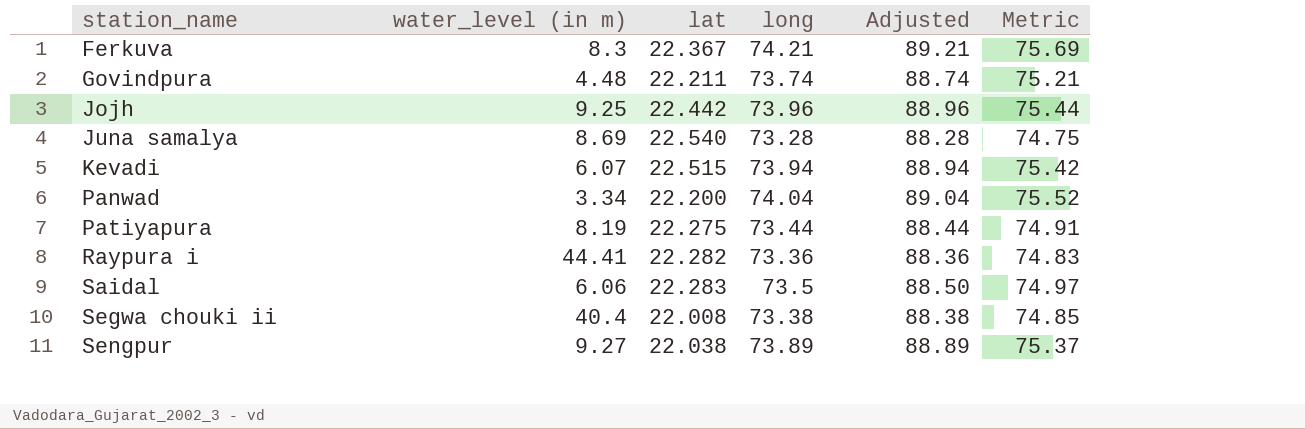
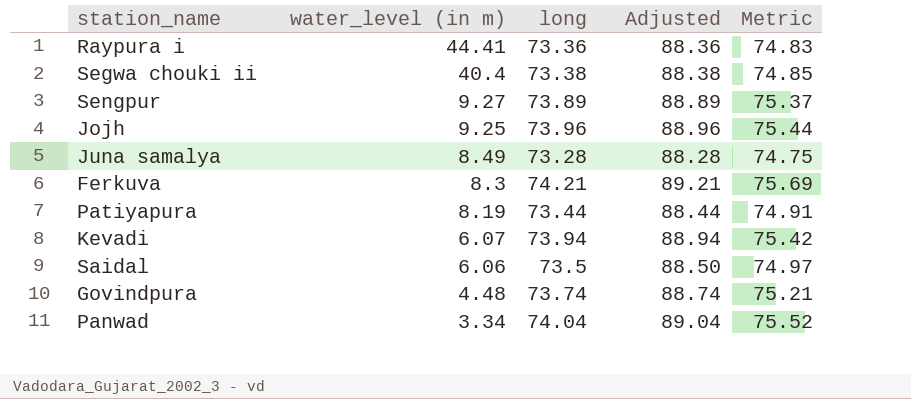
row order: station_name ascending -> water_level (in m) descending
column lat | position: 3 -> none
Juna samalya | water_level (in m): 8.69 -> 8.49

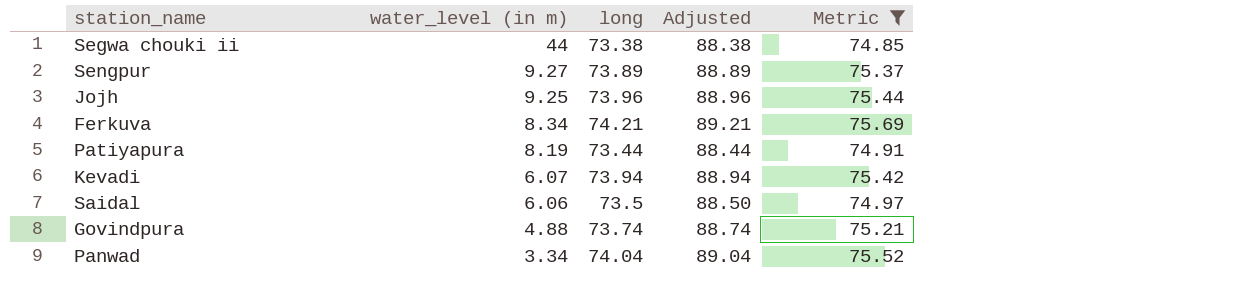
filter: none -> Metric >= 74.85
Segwa chouki ii | water_level (in m): 40.4 -> 44
Ferkuva | water_level (in m): 8.3 -> 8.34
Govindpura | water_level (in m): 4.48 -> 4.88

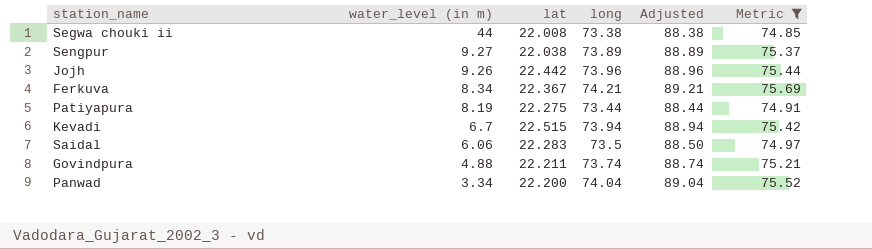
column lat | position: none -> 3
Jojh | water_level (in m): 9.25 -> 9.26
Kevadi | water_level (in m): 6.07 -> 6.7

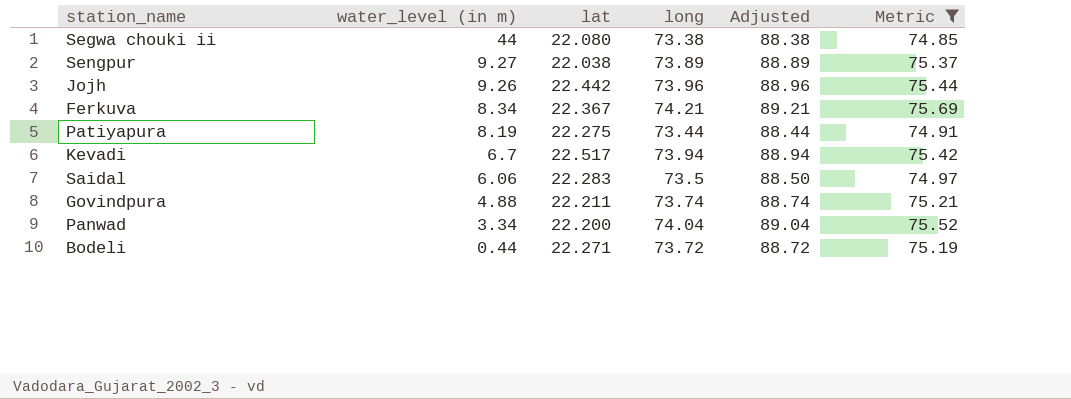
Segwa chouki ii | lat: 22.008 -> 22.080
Kevadi | lat: 22.515 -> 22.517
row Bodeli: none -> 0.44 | 22.271 | 73.72 | 88.72 | 75.19

